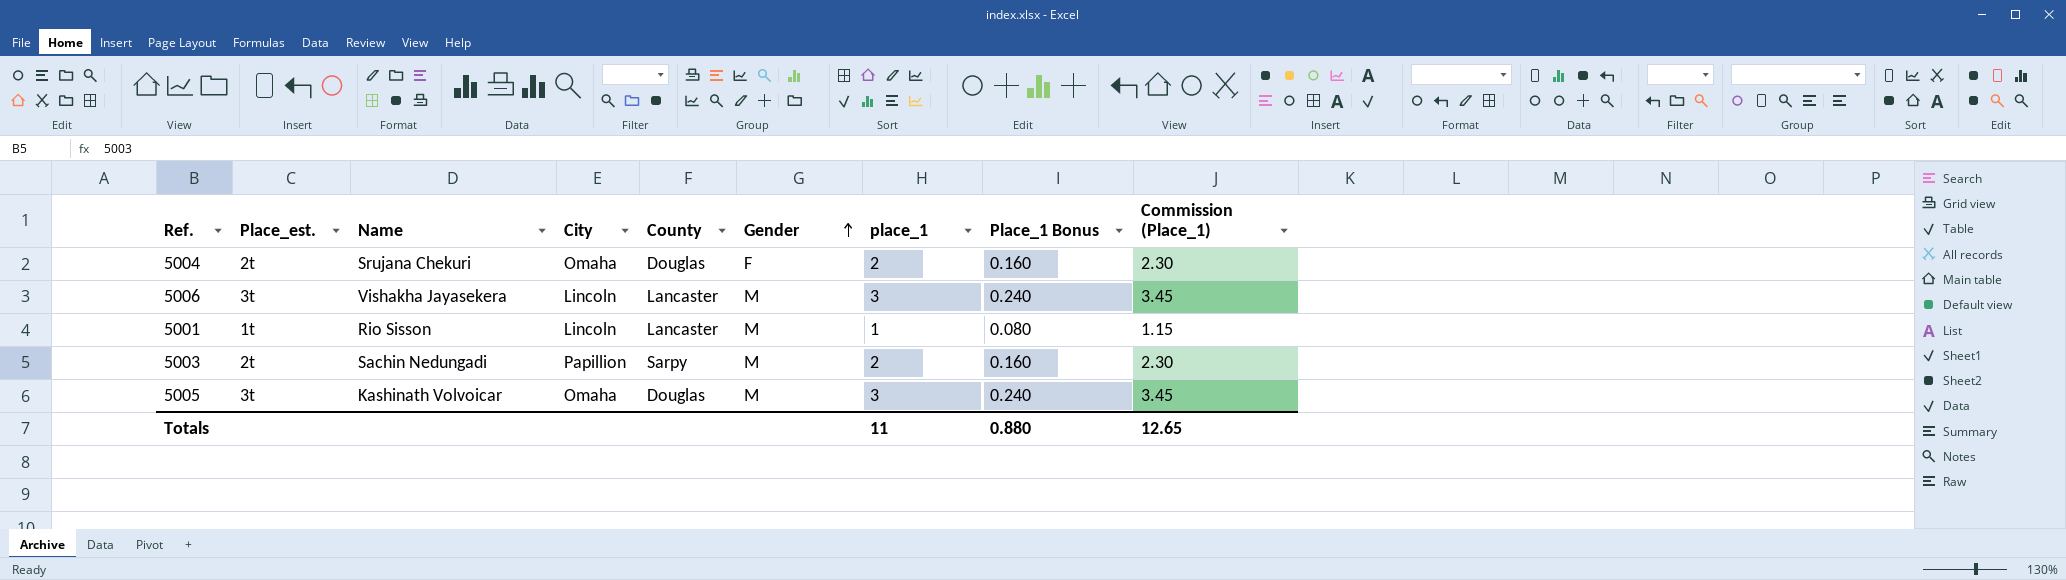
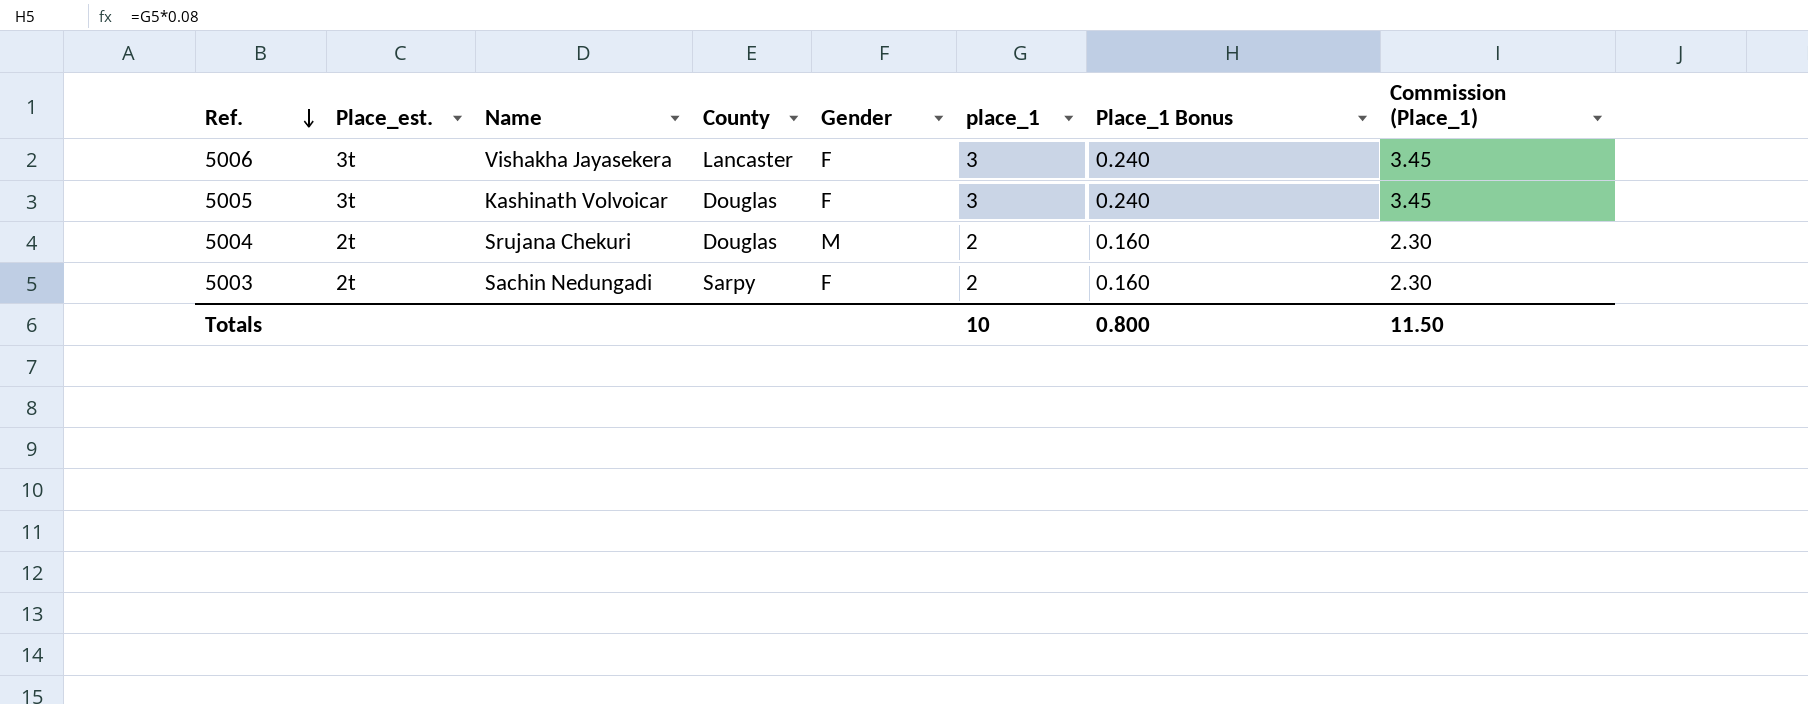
row order: Gender ascending -> Ref. descending
column City | position: 4 -> none
row 5001: 1t | Rio Sisson | Lincoln | Lancaster | M | 1 | 0.080 | 1.15 -> none
5006 | Gender: M -> F
5005 | Gender: M -> F
5004 | Gender: F -> M
5003 | Gender: M -> F
Totals | place_1: 11 -> 10
Totals | Place_1 Bonus: 0.880 -> 0.800
Totals | Commission (Place_1): 12.65 -> 11.50

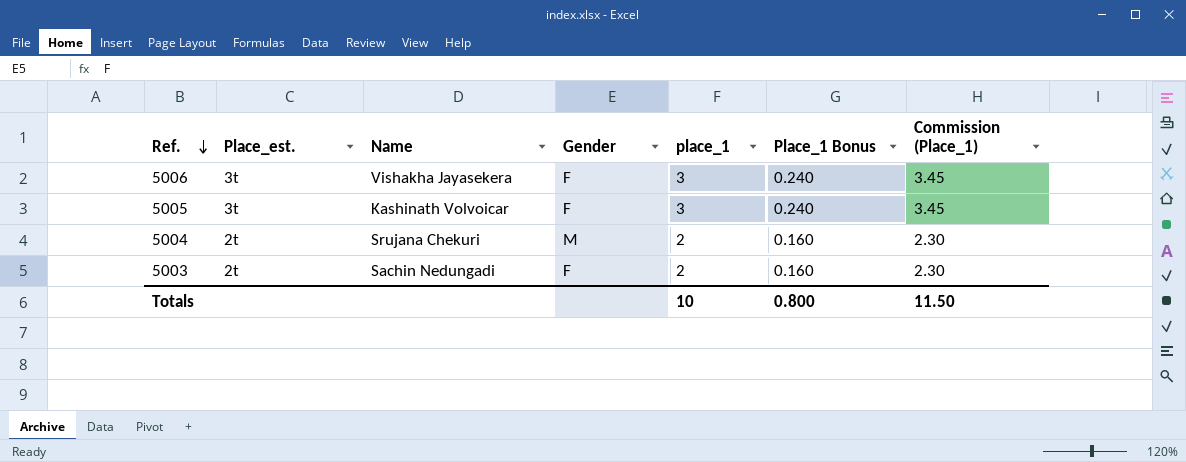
column County | position: 4 -> none

